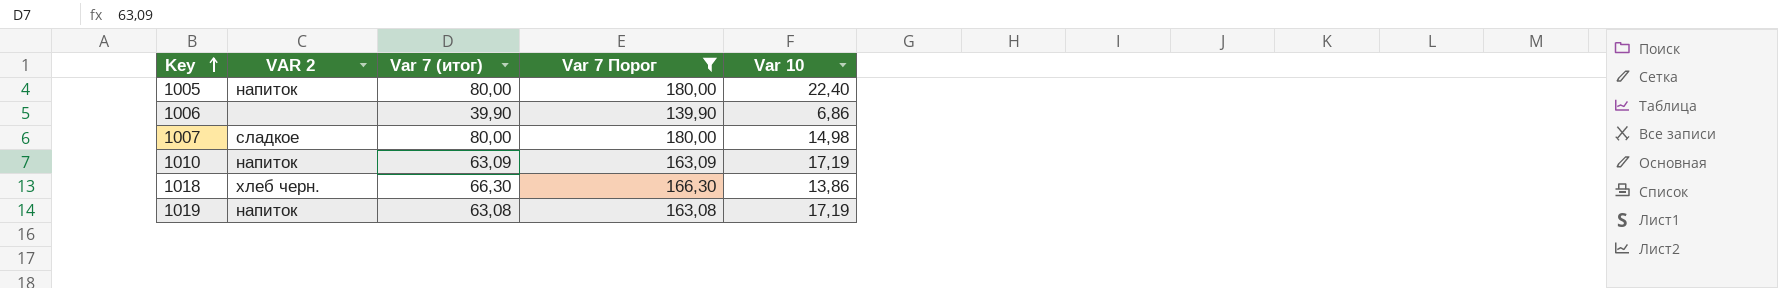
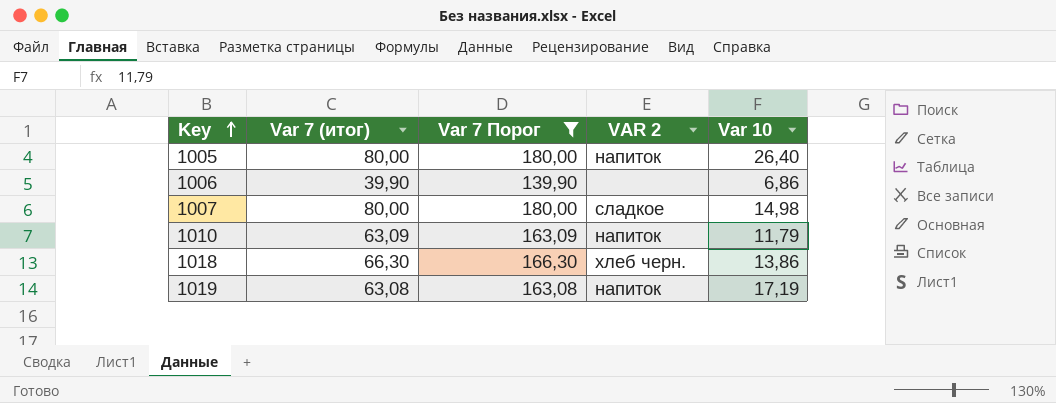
column VAR 2 | position: 2 -> 4
1005 | Var 10: 22,40 -> 26,40
1010 | Var 10: 17,19 -> 11,79

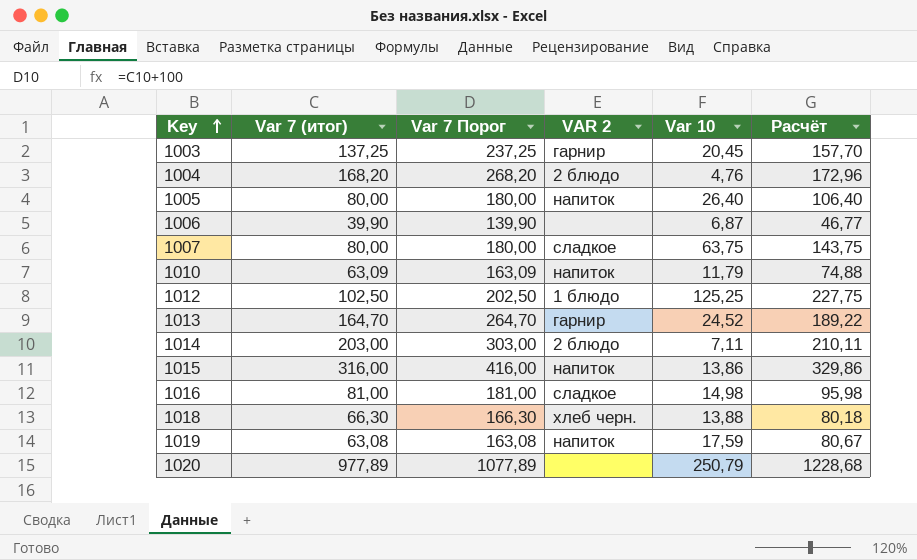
filter: Var 7 Порог <= 180,00 -> none
column Расчёт | formula: none -> [Var 7 (итог)] + [Var 10]
1006 | Var 10: 6,86 -> 6,87
1007 | Var 10: 14,98 -> 63,75
1018 | Var 10: 13,86 -> 13,88
1019 | Var 10: 17,19 -> 17,59

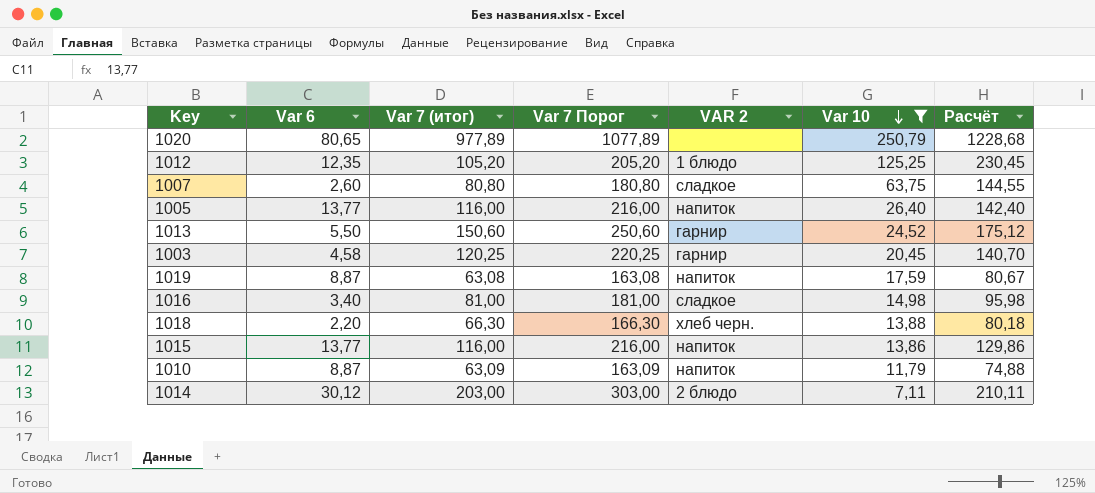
filter: none -> Var 10 >= 7,11
row order: Key ascending -> Var 10 descending
column Var 6 | position: none -> 2
1012 | Var 7 (итог): 102,50 -> 105,20
1012 | Var 7 Порог: 202,50 -> 205,20
1012 | Расчёт: 227,75 -> 230,45
1007 | Var 7 (итог): 80,00 -> 80,80
1007 | Var 7 Порог: 180,00 -> 180,80
1007 | Расчёт: 143,75 -> 144,55
1005 | Var 7 (итог): 80,00 -> 116,00
1005 | Var 7 Порог: 180,00 -> 216,00
1005 | Расчёт: 106,40 -> 142,40
1013 | Var 7 (итог): 164,70 -> 150,60
1013 | Var 7 Порог: 264,70 -> 250,60
1013 | Расчёт: 189,22 -> 175,12
1003 | Var 7 (итог): 137,25 -> 120,25
1003 | Var 7 Порог: 237,25 -> 220,25
1003 | Расчёт: 157,70 -> 140,70
1015 | Var 7 (итог): 316,00 -> 116,00
1015 | Var 7 Порог: 416,00 -> 216,00
1015 | Расчёт: 329,86 -> 129,86

